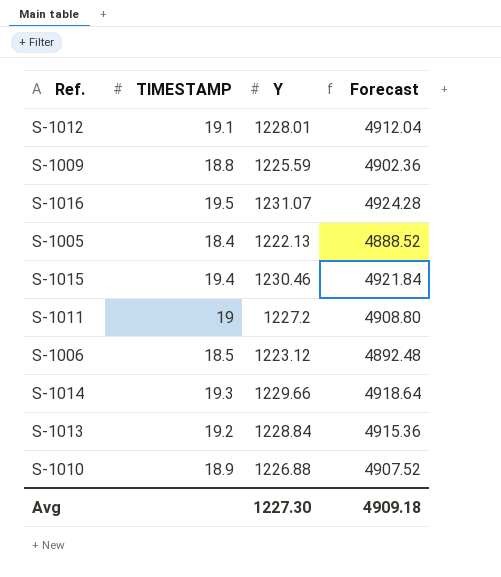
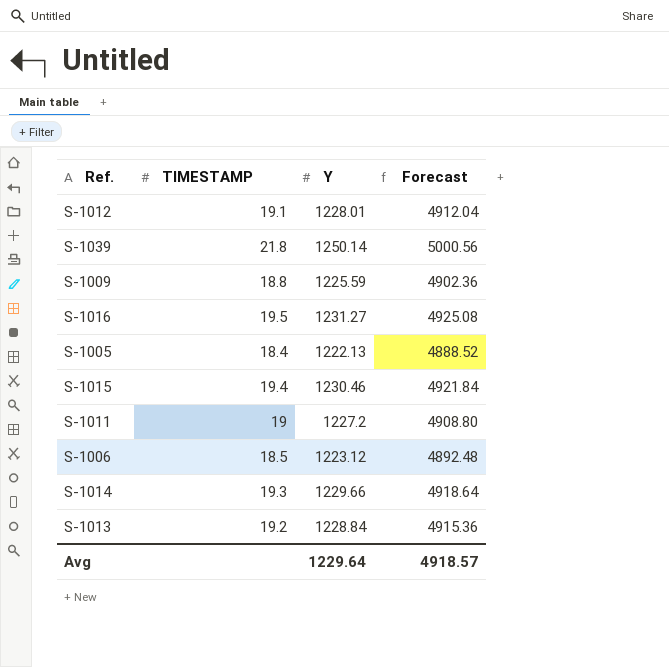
row S-1010: 18.9 | 1226.88 | 4907.52 -> none
row S-1039: none -> 21.8 | 1250.14 | 5000.56
S-1016 | Y: 1231.07 -> 1231.27
S-1016 | Forecast: 4924.28 -> 4925.08
Avg | Y: 1227.30 -> 1229.64
Avg | Forecast: 4909.18 -> 4918.57

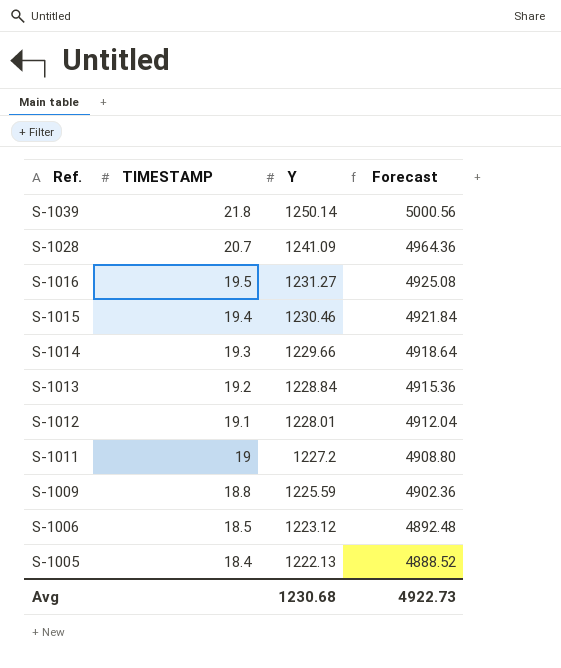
row order: none -> Ref. descending
row S-1028: none -> 20.7 | 1241.09 | 4964.36
Avg | Y: 1229.64 -> 1230.68
Avg | Forecast: 4918.57 -> 4922.73

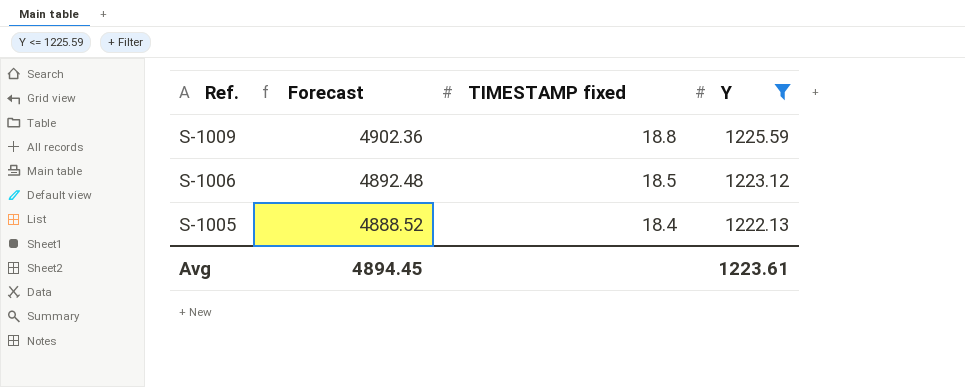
filter: none -> Y <= 1225.59
column Forecast | position: 4 -> 2
column name: TIMESTAMP -> TIMESTAMP fixed
Avg | Forecast: 4922.73 -> 4894.45
Avg | Y: 1230.68 -> 1223.61

